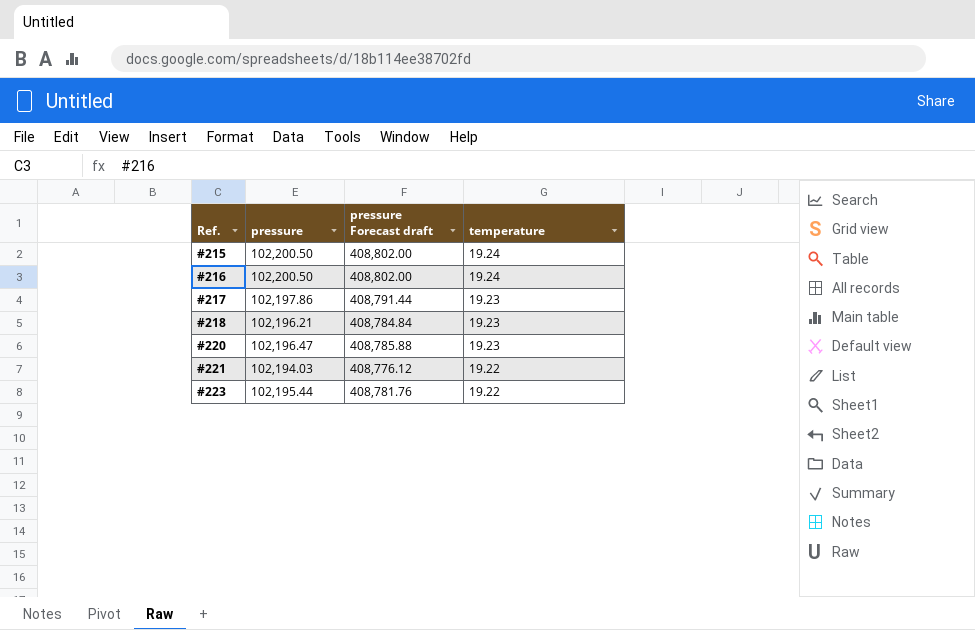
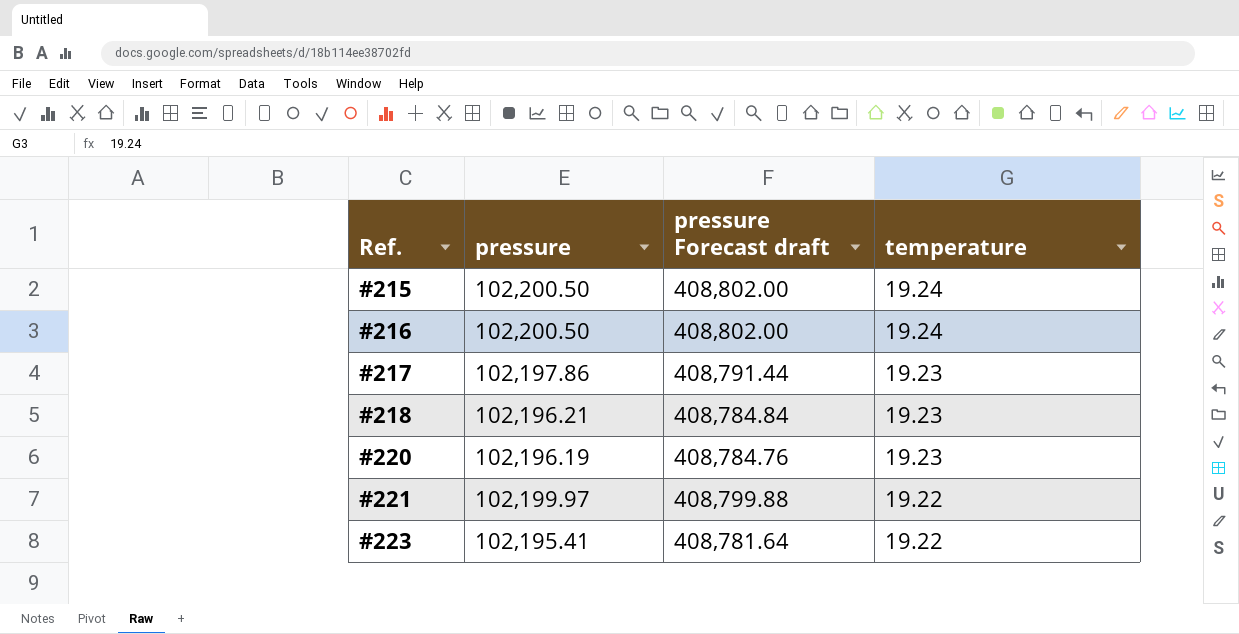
#220 | pressure: 102,196.47 -> 102,196.19
#220 | pressure Forecast draft: 408,785.88 -> 408,784.76
#221 | pressure: 102,194.03 -> 102,199.97
#221 | pressure Forecast draft: 408,776.12 -> 408,799.88
#223 | pressure: 102,195.44 -> 102,195.41
#223 | pressure Forecast draft: 408,781.76 -> 408,781.64

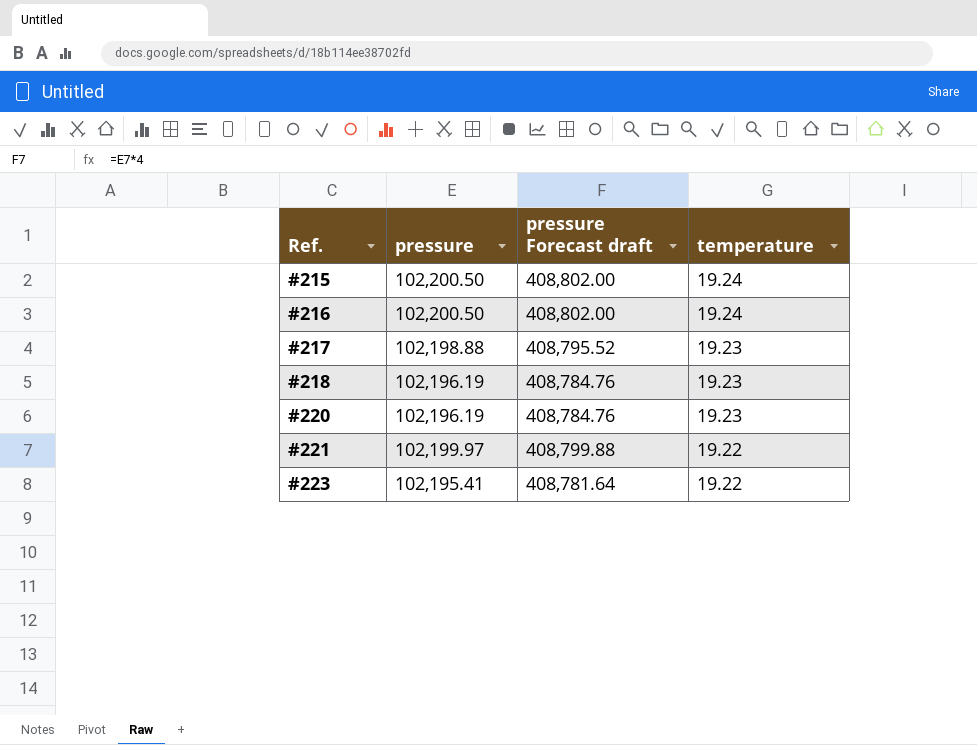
#217 | pressure: 102,197.86 -> 102,198.88
#217 | pressure Forecast draft: 408,791.44 -> 408,795.52
#218 | pressure: 102,196.21 -> 102,196.19
#218 | pressure Forecast draft: 408,784.84 -> 408,784.76

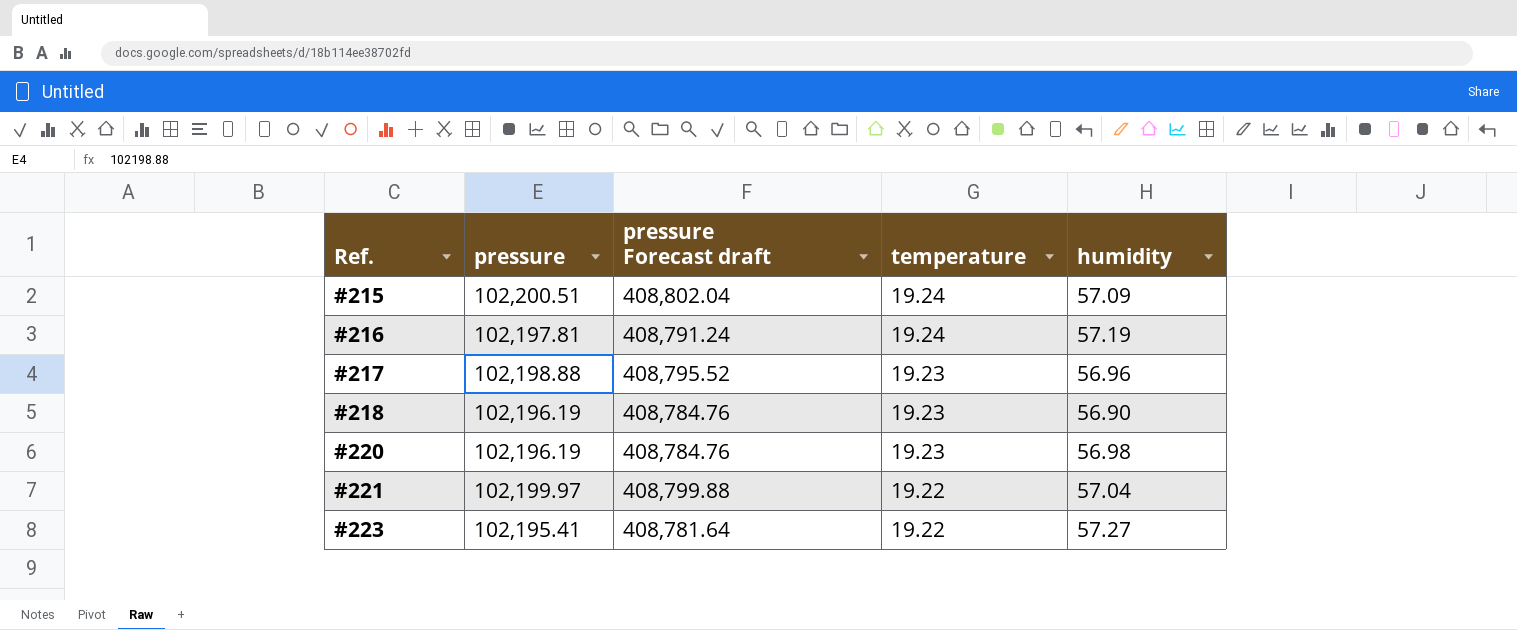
column humidity | position: none -> 5
#215 | pressure: 102,200.50 -> 102,200.51
#215 | pressure Forecast draft: 408,802.00 -> 408,802.04
#216 | pressure: 102,200.50 -> 102,197.81
#216 | pressure Forecast draft: 408,802.00 -> 408,791.24

